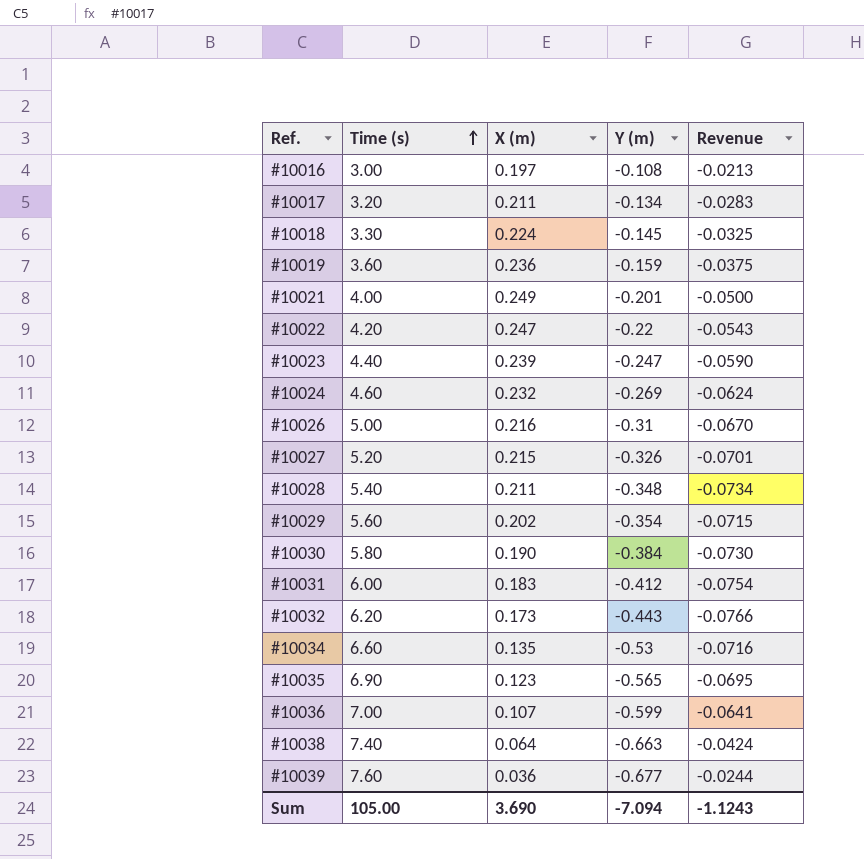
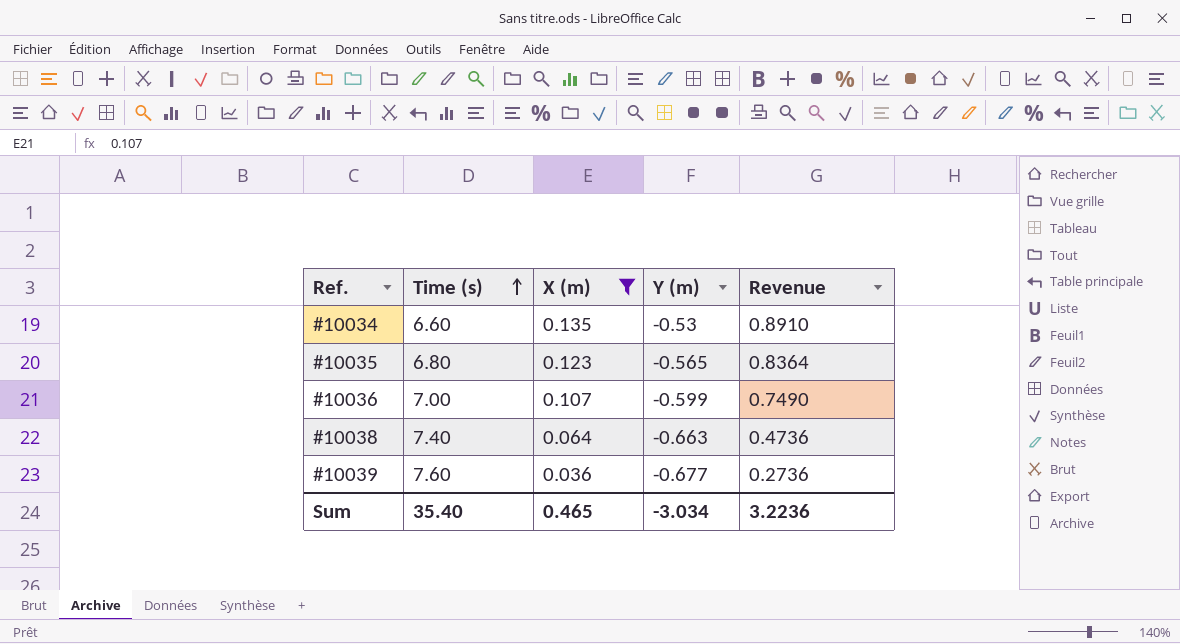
filter: none -> X (m) <= 0.135
column Revenue | formula: [X (m)] * [Y (m)] -> [Time (s)] * [X (m)]
#10035 | Time (s): 6.90 -> 6.80
Sum | Time (s): 105.00 -> 35.40
Sum | X (m): 3.690 -> 0.465
Sum | Y (m): -7.094 -> -3.034
Sum | Revenue: -1.1243 -> 3.2236

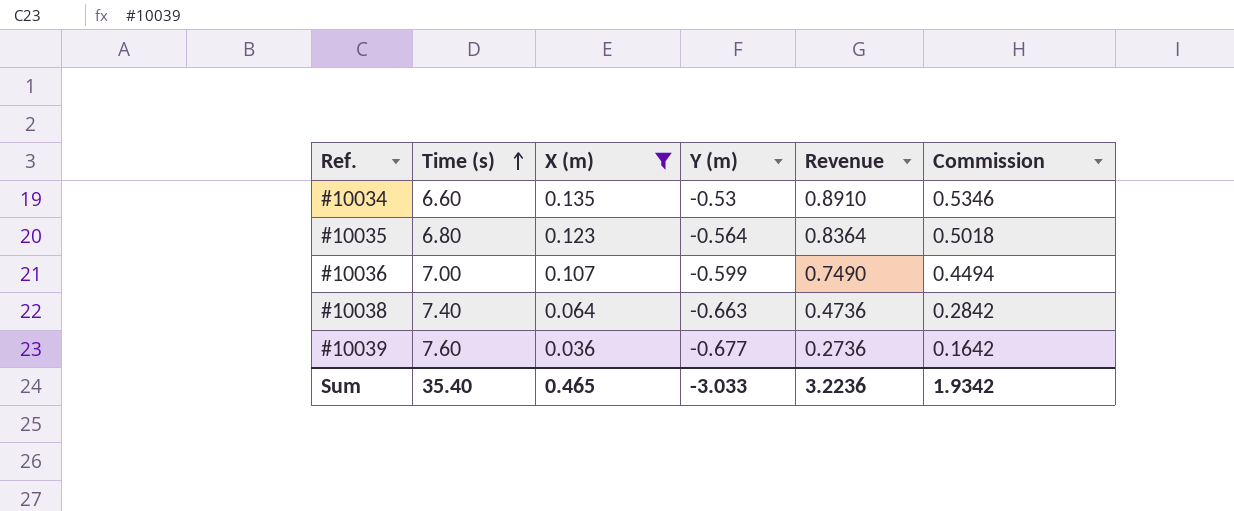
column Commission | formula: none -> [Revenue] * 0.6
#10035 | Y (m): -0.565 -> -0.564
Sum | Y (m): -3.034 -> -3.033

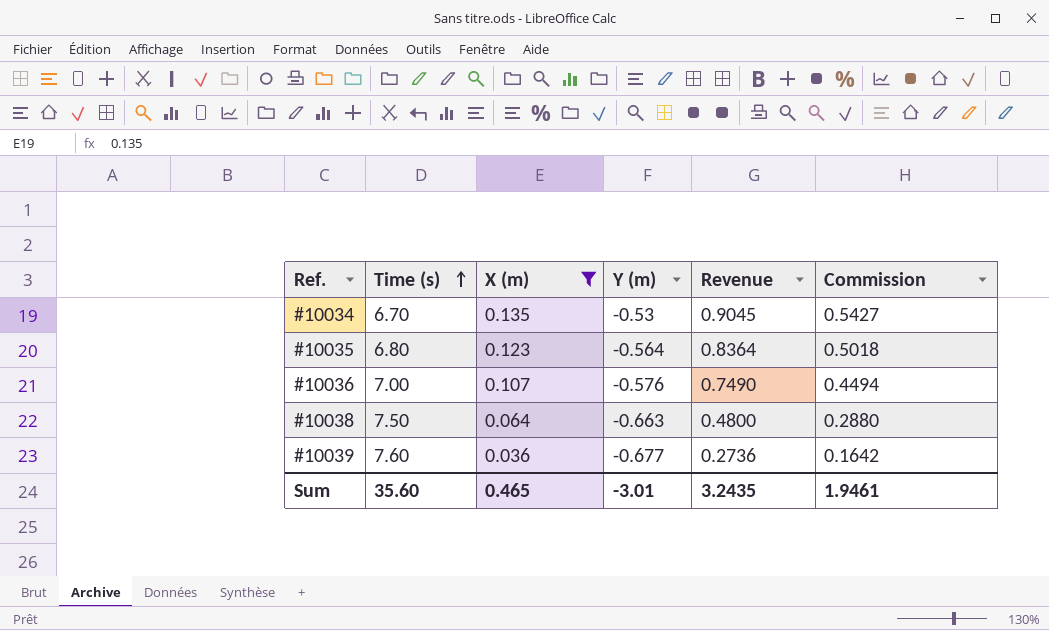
#10034 | Time (s): 6.60 -> 6.70
#10034 | Revenue: 0.8910 -> 0.9045
#10034 | Commission: 0.5346 -> 0.5427
#10036 | Y (m): -0.599 -> -0.576
#10038 | Time (s): 7.40 -> 7.50
#10038 | Revenue: 0.4736 -> 0.4800
#10038 | Commission: 0.2842 -> 0.2880
Sum | Time (s): 35.40 -> 35.60
Sum | Y (m): -3.033 -> -3.01
Sum | Revenue: 3.2236 -> 3.2435
Sum | Commission: 1.9342 -> 1.9461

